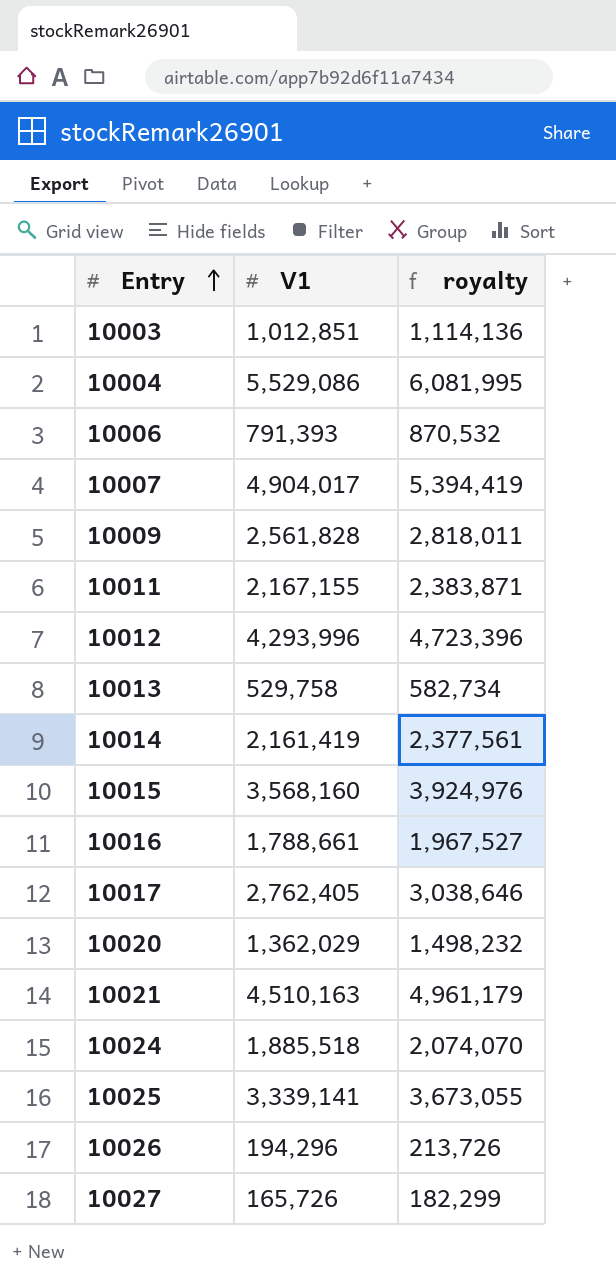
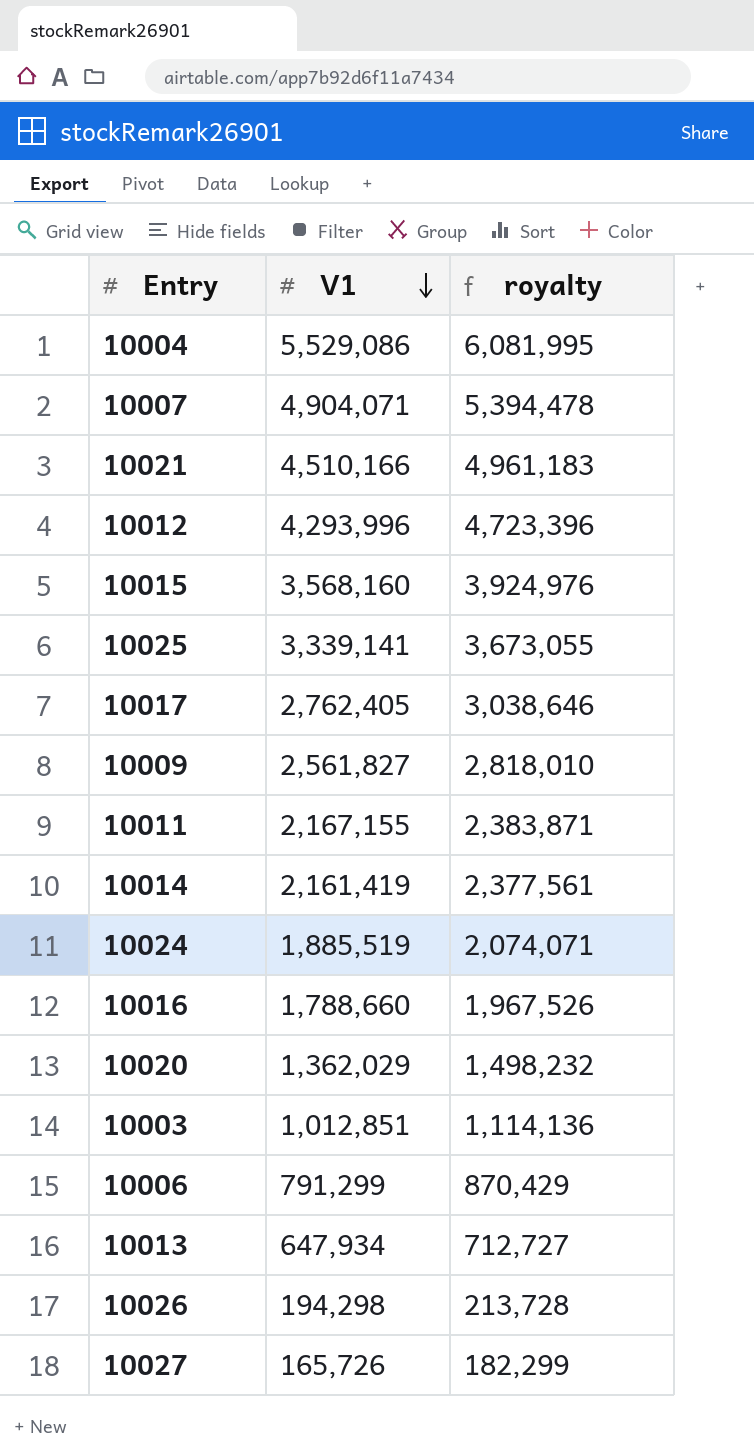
row order: Entry ascending -> V1 descending
10007 | V1: 4,904,017 -> 4,904,071
10007 | royalty: 5,394,419 -> 5,394,478
10021 | V1: 4,510,163 -> 4,510,166
10021 | royalty: 4,961,179 -> 4,961,183
10009 | V1: 2,561,828 -> 2,561,827
10009 | royalty: 2,818,011 -> 2,818,010
10024 | V1: 1,885,518 -> 1,885,519
10024 | royalty: 2,074,070 -> 2,074,071
10016 | V1: 1,788,661 -> 1,788,660
10016 | royalty: 1,967,527 -> 1,967,526
10006 | V1: 791,393 -> 791,299
10006 | royalty: 870,532 -> 870,429
10013 | V1: 529,758 -> 647,934
10013 | royalty: 582,734 -> 712,727
10026 | V1: 194,296 -> 194,298
10026 | royalty: 213,726 -> 213,728

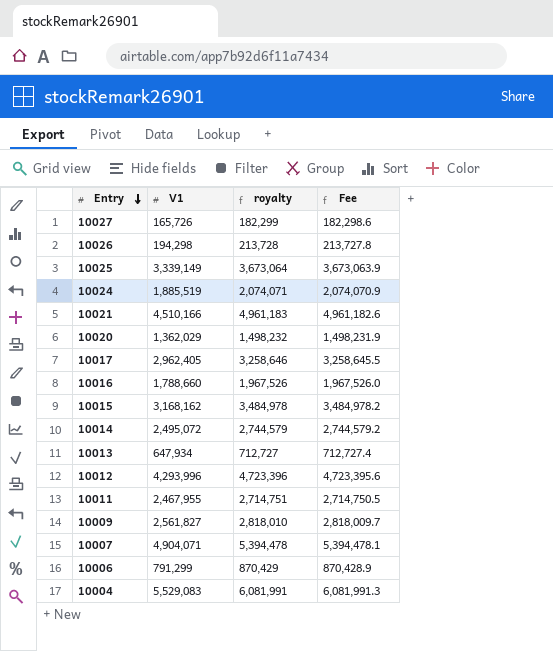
row order: V1 descending -> Entry descending
column Fee | formula: none -> [V1] * 1.1
row 10003: 1,012,851 | 1,114,136 -> none
10025 | V1: 3,339,141 -> 3,339,149
10025 | royalty: 3,673,055 -> 3,673,064
10017 | V1: 2,762,405 -> 2,962,405
10017 | royalty: 3,038,646 -> 3,258,646
10015 | V1: 3,568,160 -> 3,168,162
10015 | royalty: 3,924,976 -> 3,484,978
10014 | V1: 2,161,419 -> 2,495,072
10014 | royalty: 2,377,561 -> 2,744,579
10011 | V1: 2,167,155 -> 2,467,955
10011 | royalty: 2,383,871 -> 2,714,751
10004 | V1: 5,529,086 -> 5,529,083
10004 | royalty: 6,081,995 -> 6,081,991

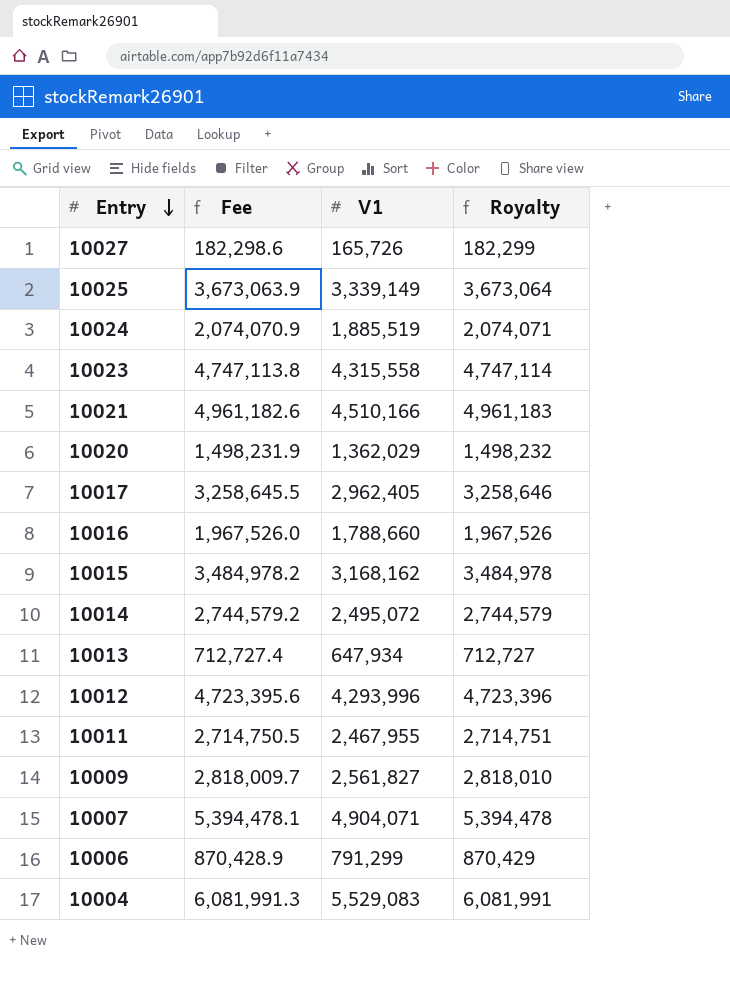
column Fee | position: 4 -> 2
column name: royalty -> Royalty
row 10026: 194,298 | 213,728 | 213,727.8 -> none
row 10023: none -> 4,747,113.8 | 4,315,558 | 4,747,114

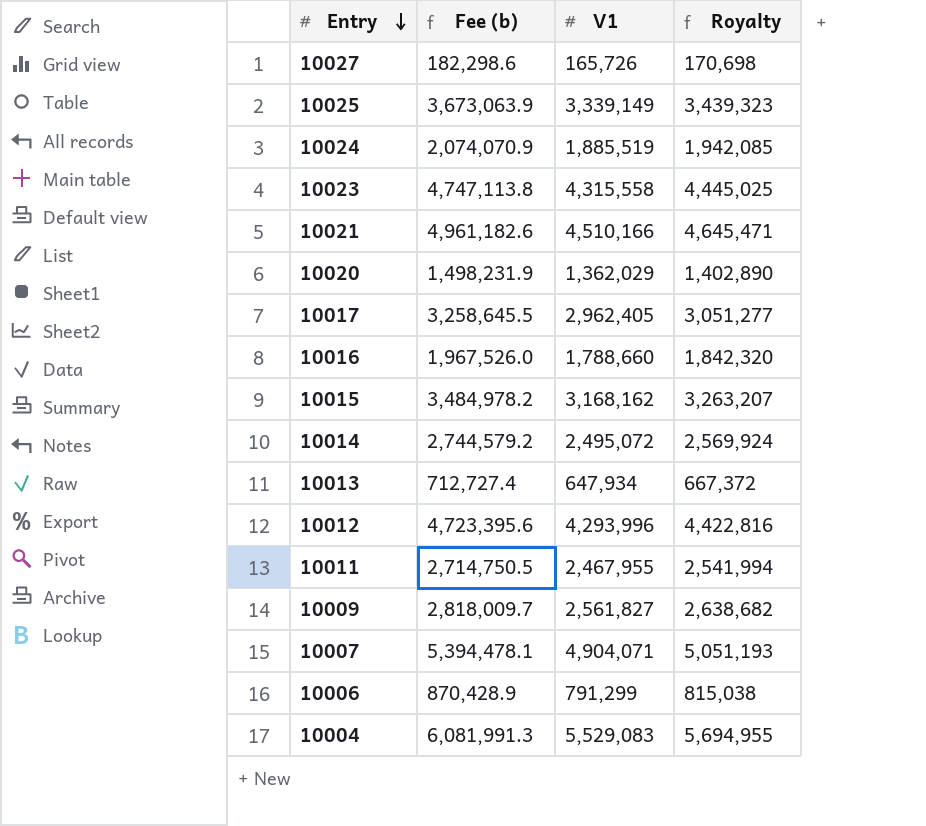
column name: Fee -> Fee (b)
column Royalty | formula: [V1] * 1.1 -> [V1] * 1.03

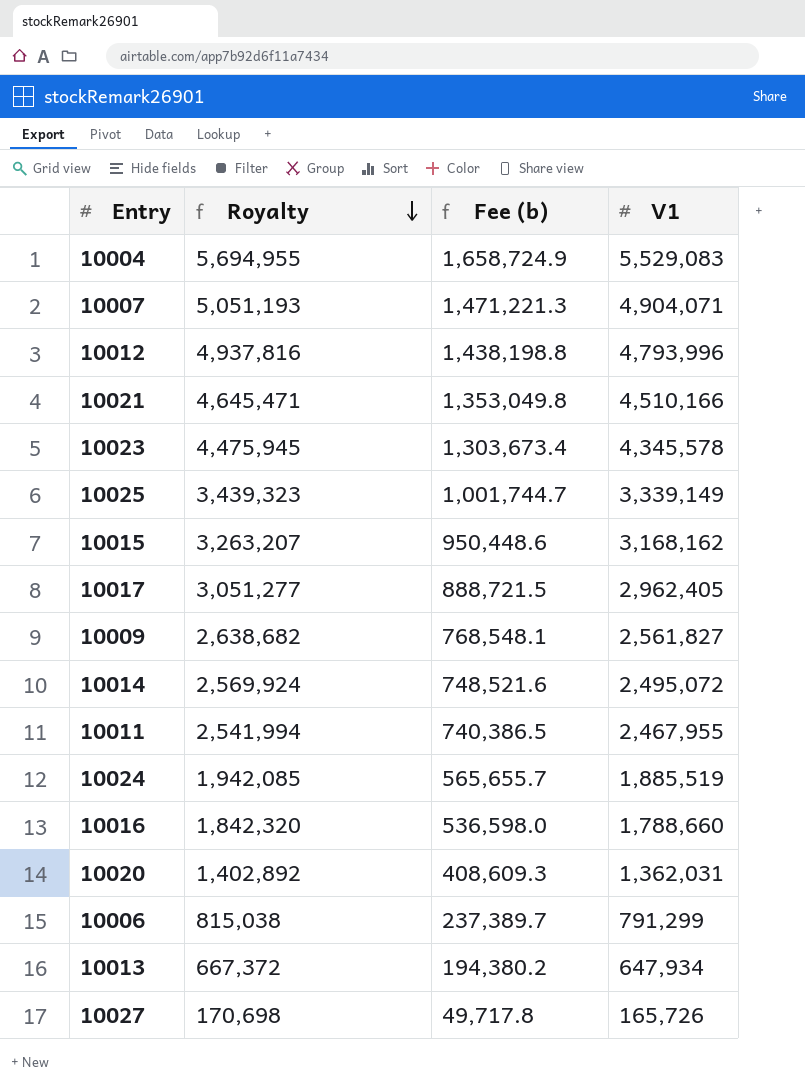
row order: Entry descending -> Royalty descending
column Royalty | position: 4 -> 2
column Fee (b) | formula: [V1] * 1.1 -> [V1] * 0.3
10012 | Royalty: 4,422,816 -> 4,937,816
10012 | V1: 4,293,996 -> 4,793,996
10023 | Royalty: 4,445,025 -> 4,475,945
10023 | V1: 4,315,558 -> 4,345,578
10020 | Royalty: 1,402,890 -> 1,402,892
10020 | V1: 1,362,029 -> 1,362,031

